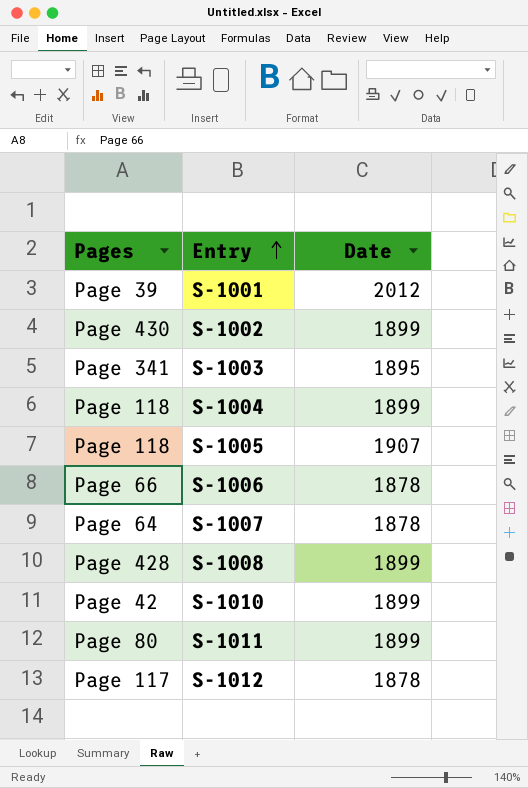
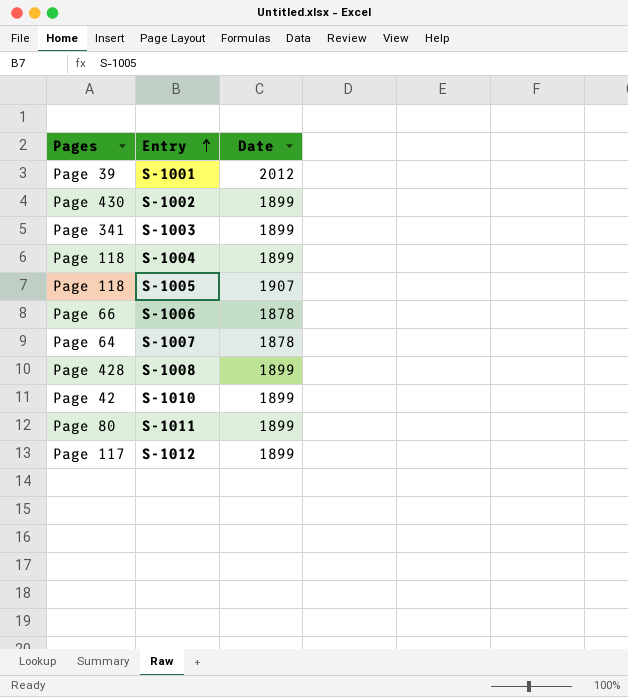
S-1003 | Date: 1895 -> 1899
S-1012 | Date: 1878 -> 1899

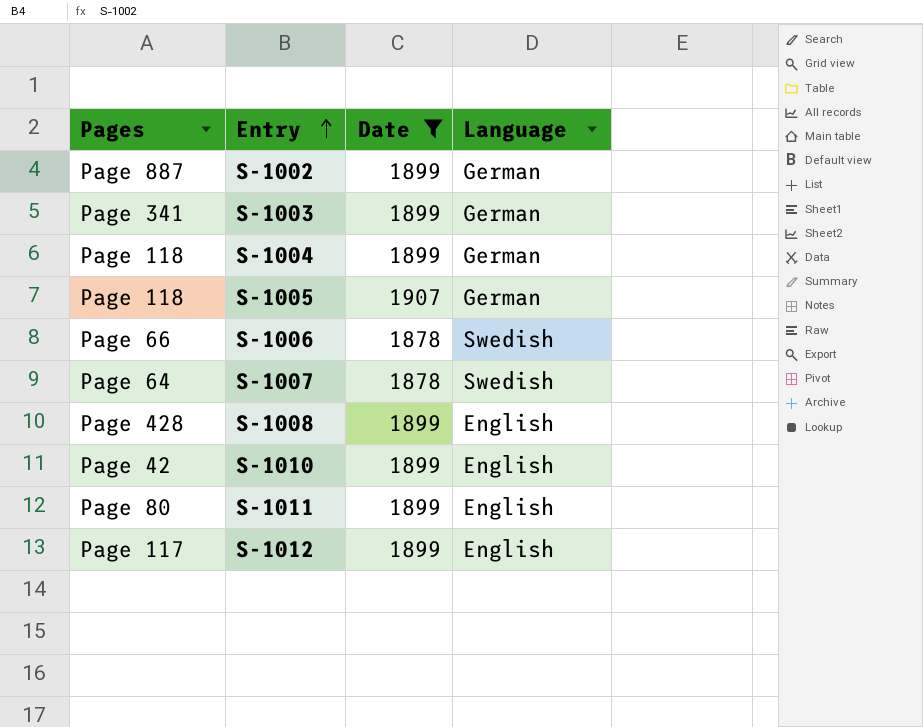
filter: none -> Date != 2012
column Language | position: none -> 4
S-1002 | Pages: Page 430 -> Page 887

